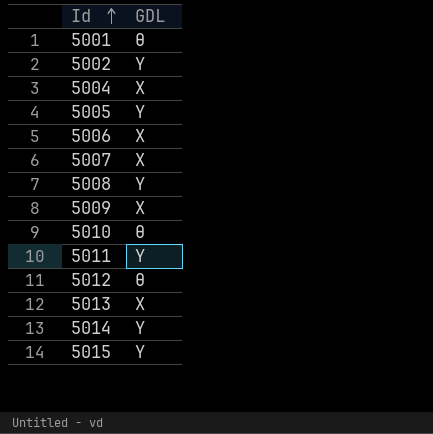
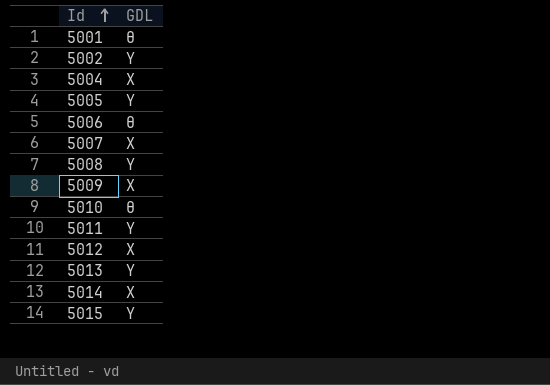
5006 | GDL: X -> θ
5012 | GDL: θ -> X
5013 | GDL: X -> Y
5014 | GDL: Y -> X

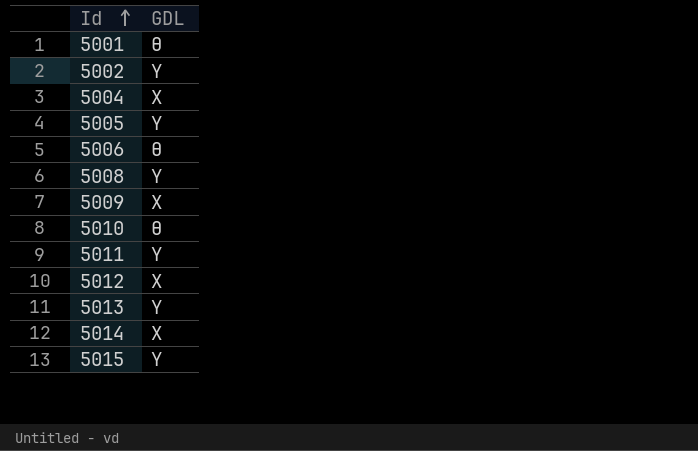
row 5007: X -> none

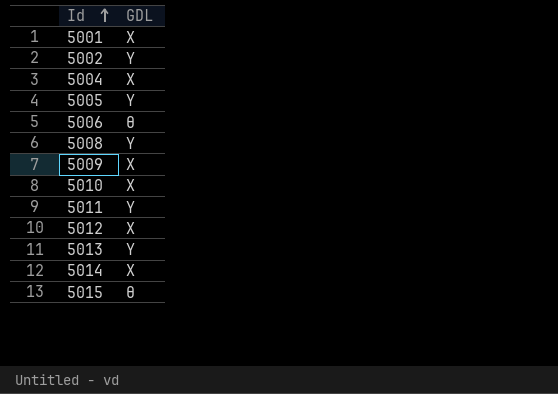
5001 | GDL: θ -> X
5010 | GDL: θ -> X
5015 | GDL: Y -> θ

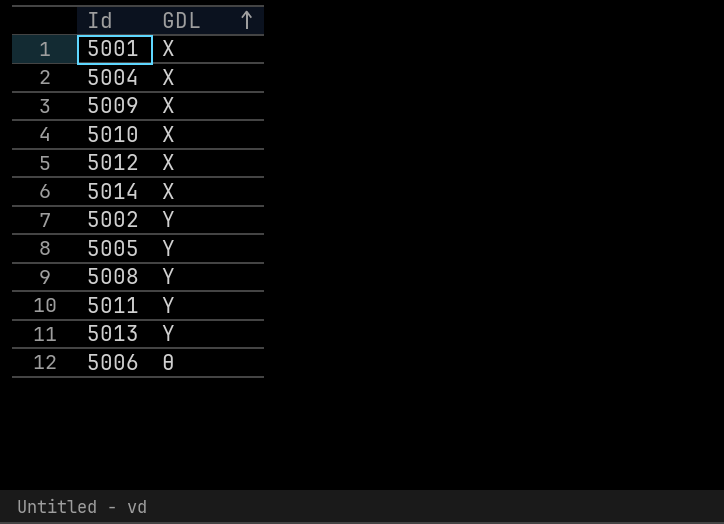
row order: Id ascending -> GDL ascending
row 5015: θ -> none

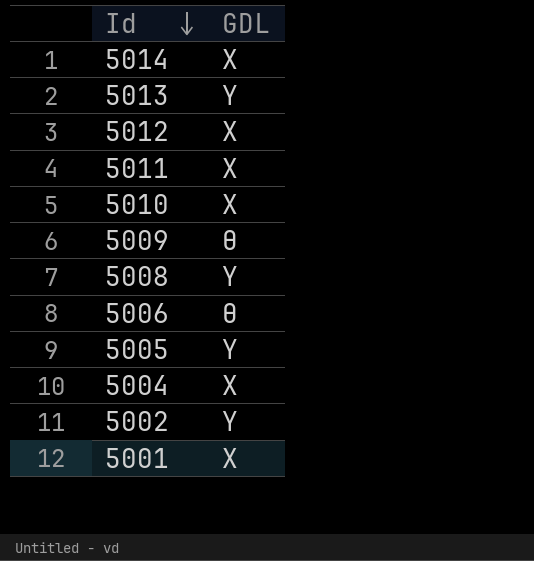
row order: GDL ascending -> Id descending
5011 | GDL: Y -> X
5009 | GDL: X -> θ

